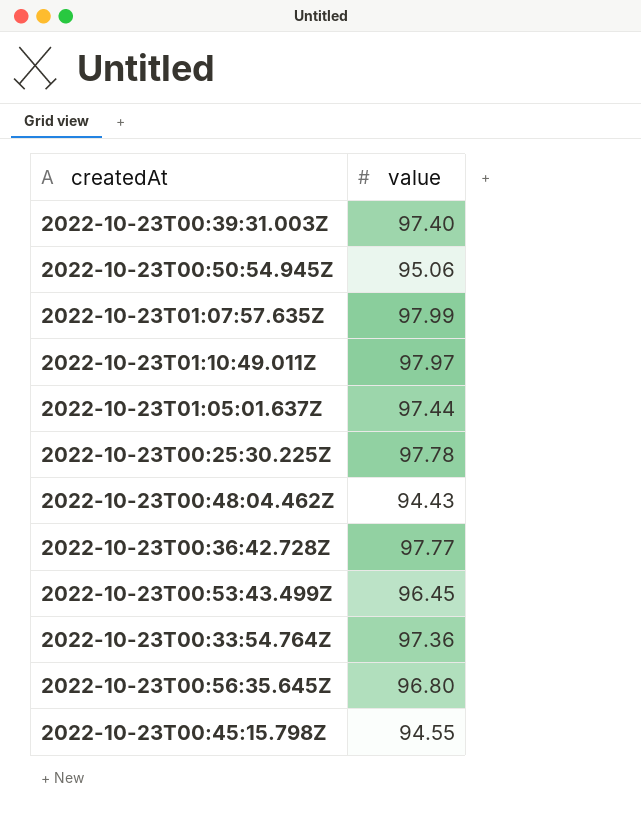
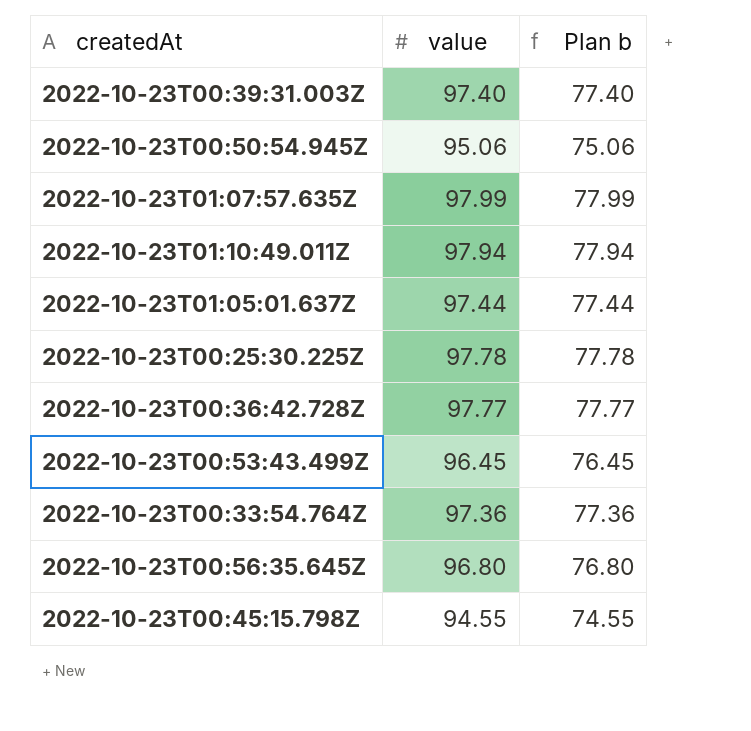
column Plan b | formula: none -> [value] - 20
row 2022-10-23T00:48:04.462Z: 94.43 -> none
2022-10-23T01:10:49.011Z | value: 97.97 -> 97.94

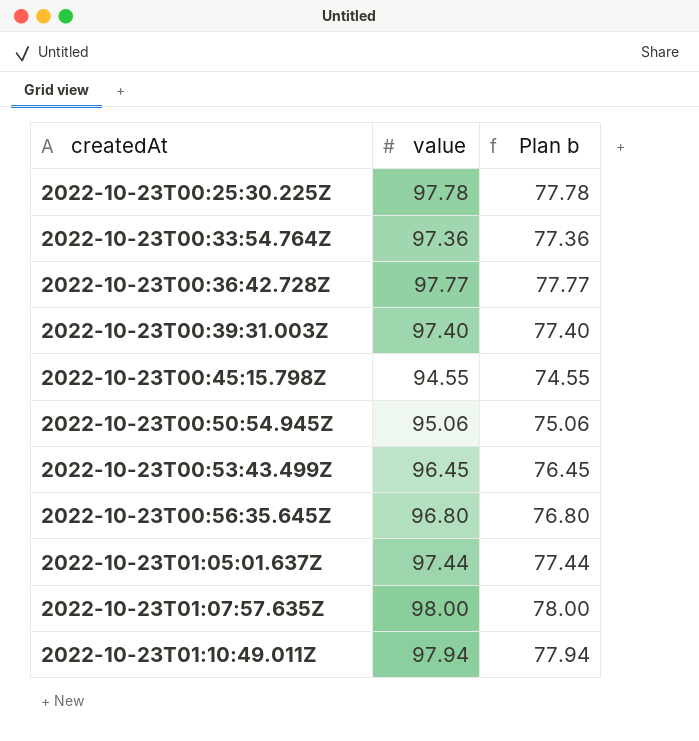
row order: none -> createdAt ascending
2022-10-23T01:07:57.635Z | value: 97.99 -> 98.00
2022-10-23T01:07:57.635Z | Plan b: 77.99 -> 78.00

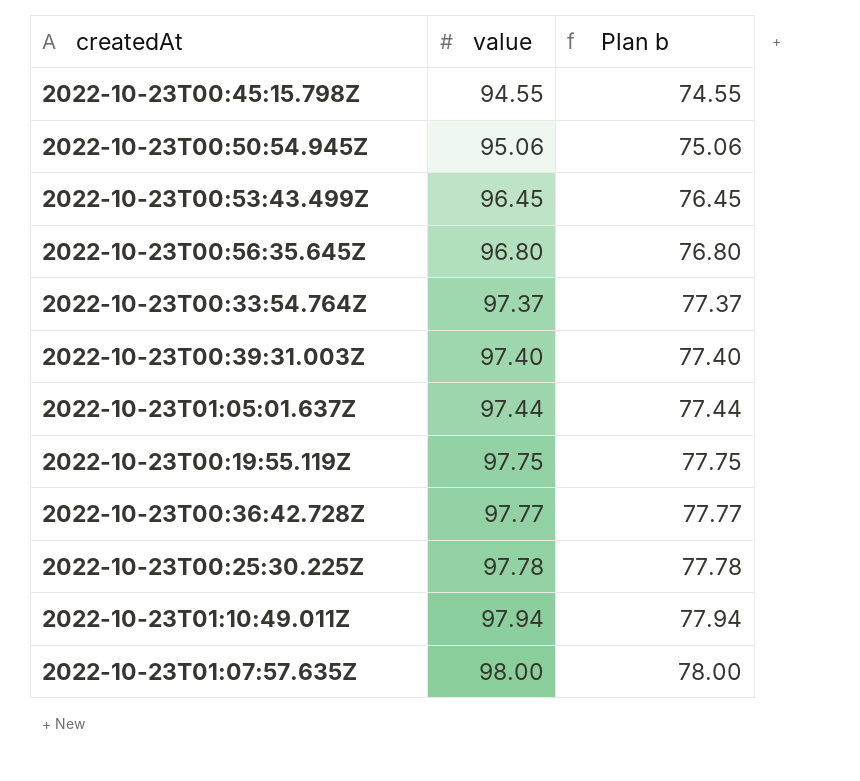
row order: createdAt ascending -> value ascending
2022-10-23T00:33:54.764Z | value: 97.36 -> 97.37
2022-10-23T00:33:54.764Z | Plan b: 77.36 -> 77.37
row 2022-10-23T00:19:55.119Z: none -> 97.75 | 77.75

